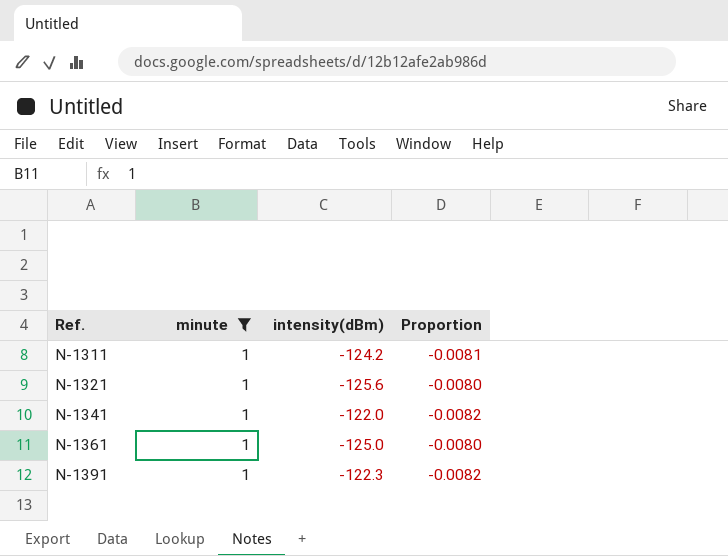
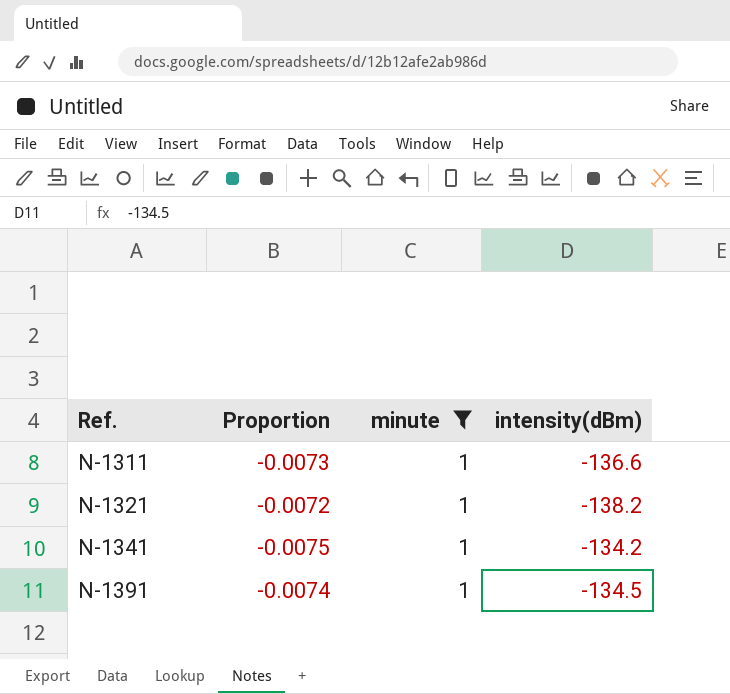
column Proportion | position: 4 -> 2
row N-1361: 1 | -125.0 | -0.0080 -> none
N-1311 | Proportion: -0.0081 -> -0.0073
N-1311 | intensity(dBm): -124.2 -> -136.6
N-1321 | Proportion: -0.0080 -> -0.0072
N-1321 | intensity(dBm): -125.6 -> -138.2
N-1341 | Proportion: -0.0082 -> -0.0075
N-1341 | intensity(dBm): -122.0 -> -134.2
N-1391 | Proportion: -0.0082 -> -0.0074
N-1391 | intensity(dBm): -122.3 -> -134.5

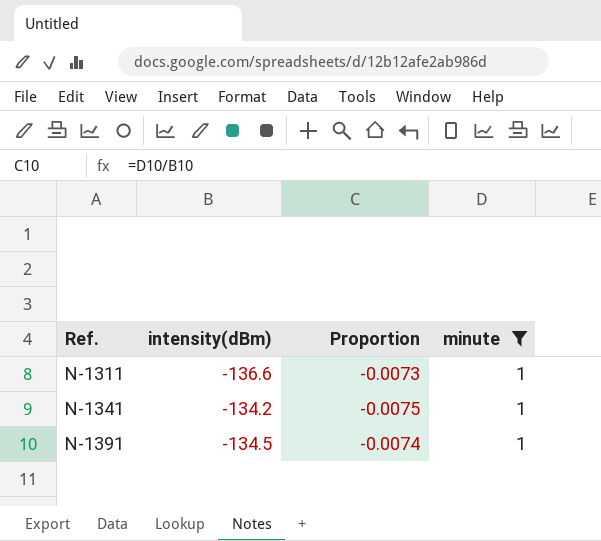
column intensity(dBm) | position: 4 -> 2
row N-1321: -0.0072 | 1 | -138.2 -> none

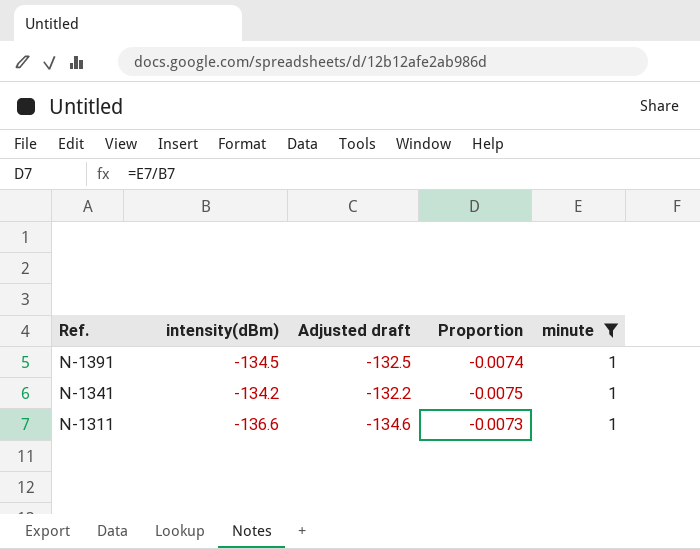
row order: Ref. ascending -> Ref. descending
column Adjusted draft | formula: none -> [intensity(dBm)] + 2

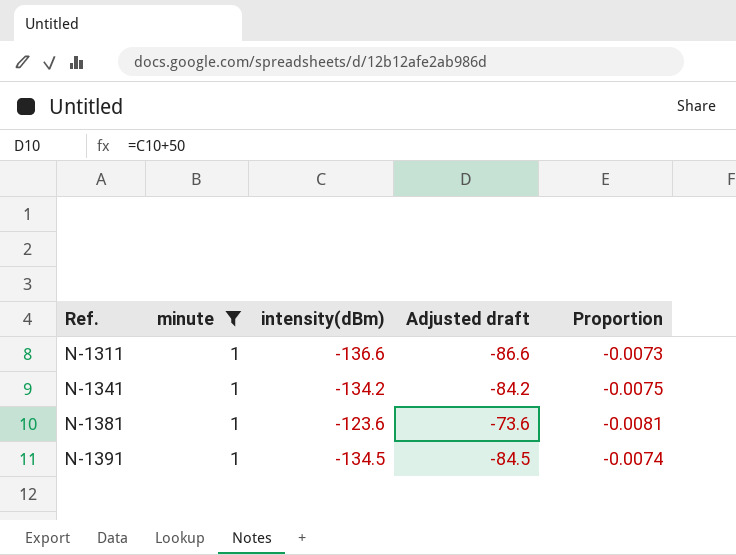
row order: Ref. descending -> Ref. ascending
column minute | position: 5 -> 2
column Adjusted draft | formula: [intensity(dBm)] + 2 -> [intensity(dBm)] + 50
row N-1381: none -> 1 | -123.6 | -73.6 | -0.0081

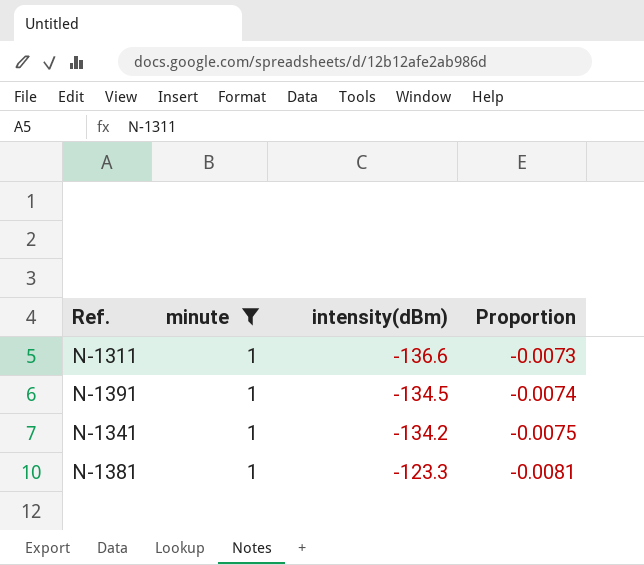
row order: Ref. ascending -> intensity(dBm) ascending
column Adjusted draft | formula: [intensity(dBm)] + 50 -> none
N-1381 | intensity(dBm): -123.6 -> -123.3

